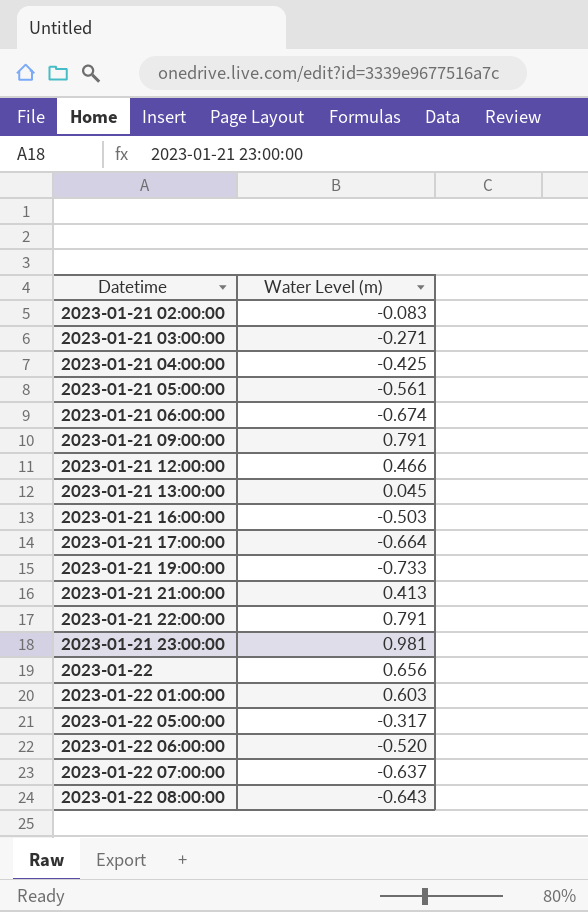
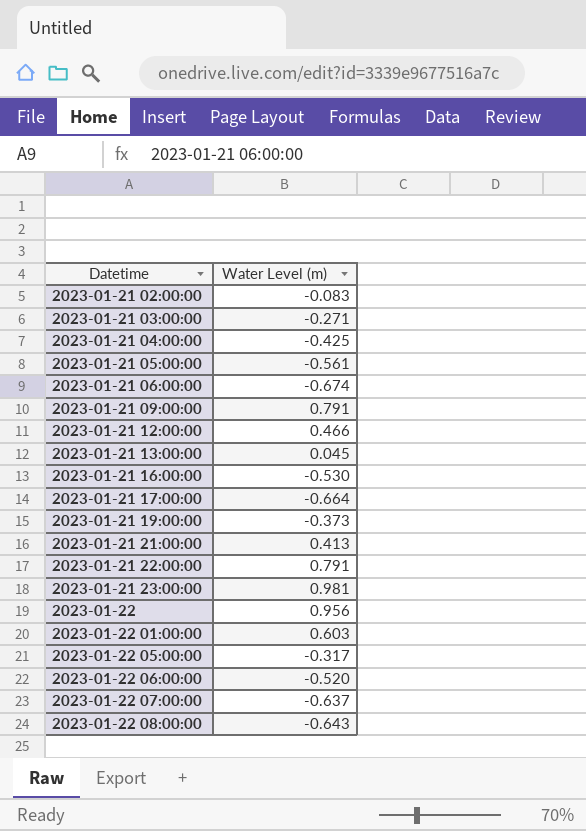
2023-01-21 16:00:00 | Water Level (m): -0.503 -> -0.530
2023-01-21 19:00:00 | Water Level (m): -0.733 -> -0.373
2023-01-22 | Water Level (m): 0.656 -> 0.956

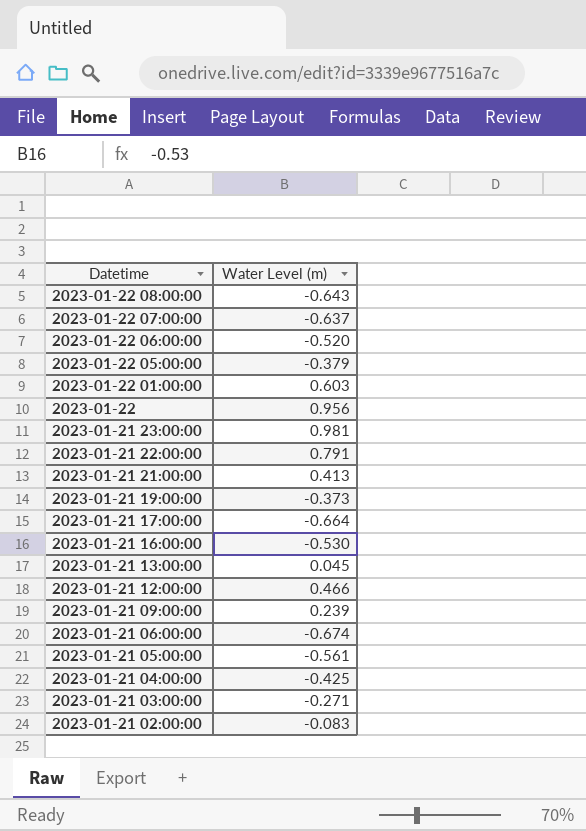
row order: Datetime ascending -> Datetime descending
2023-01-22 05:00:00 | Water Level (m): -0.317 -> -0.379
2023-01-21 09:00:00 | Water Level (m): 0.791 -> 0.239

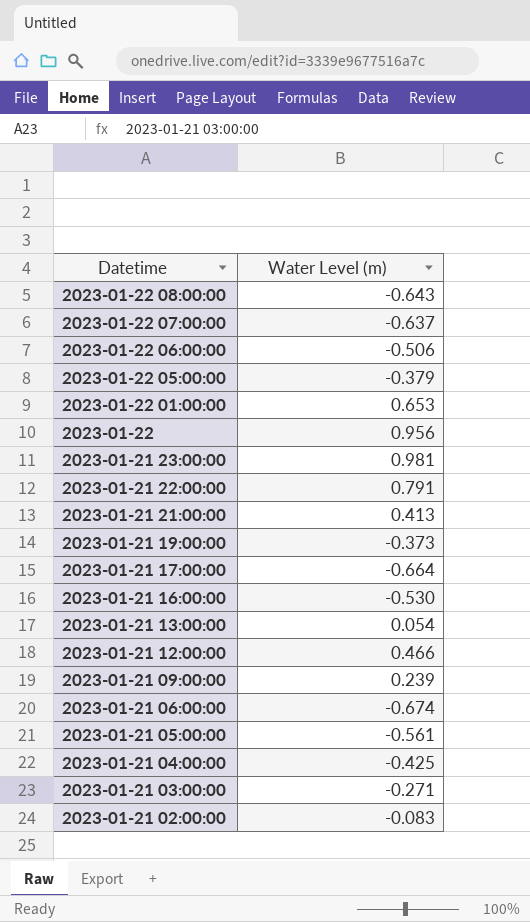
2023-01-22 06:00:00 | Water Level (m): -0.520 -> -0.506
2023-01-22 01:00:00 | Water Level (m): 0.603 -> 0.653
2023-01-21 13:00:00 | Water Level (m): 0.045 -> 0.054

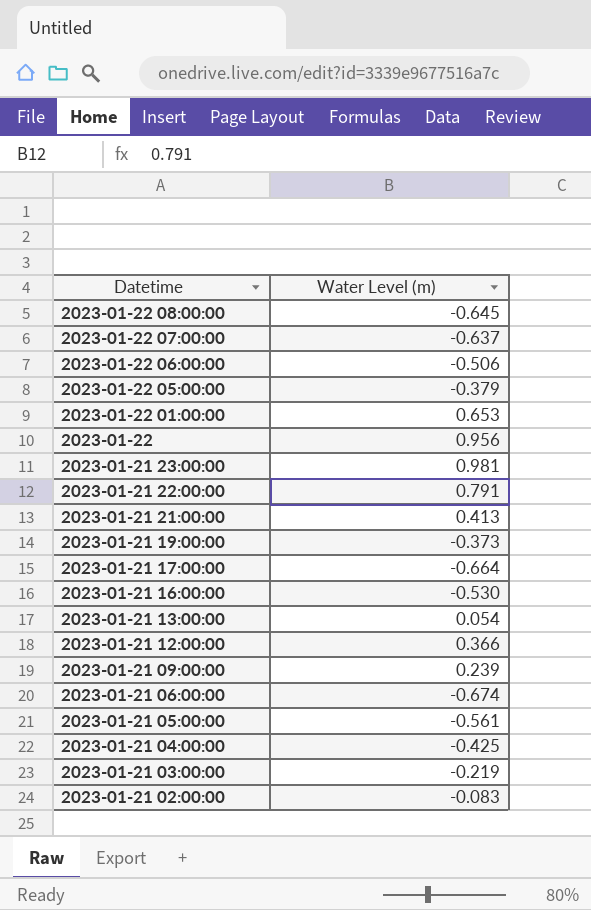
2023-01-22 08:00:00 | Water Level (m): -0.643 -> -0.645
2023-01-21 12:00:00 | Water Level (m): 0.466 -> 0.366
2023-01-21 03:00:00 | Water Level (m): -0.271 -> -0.219

